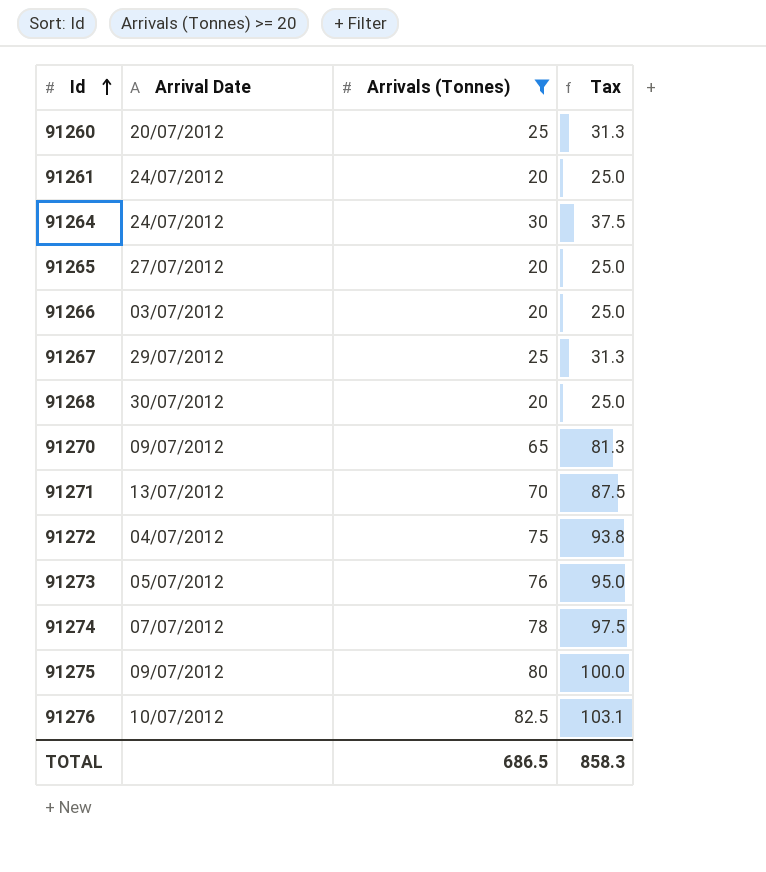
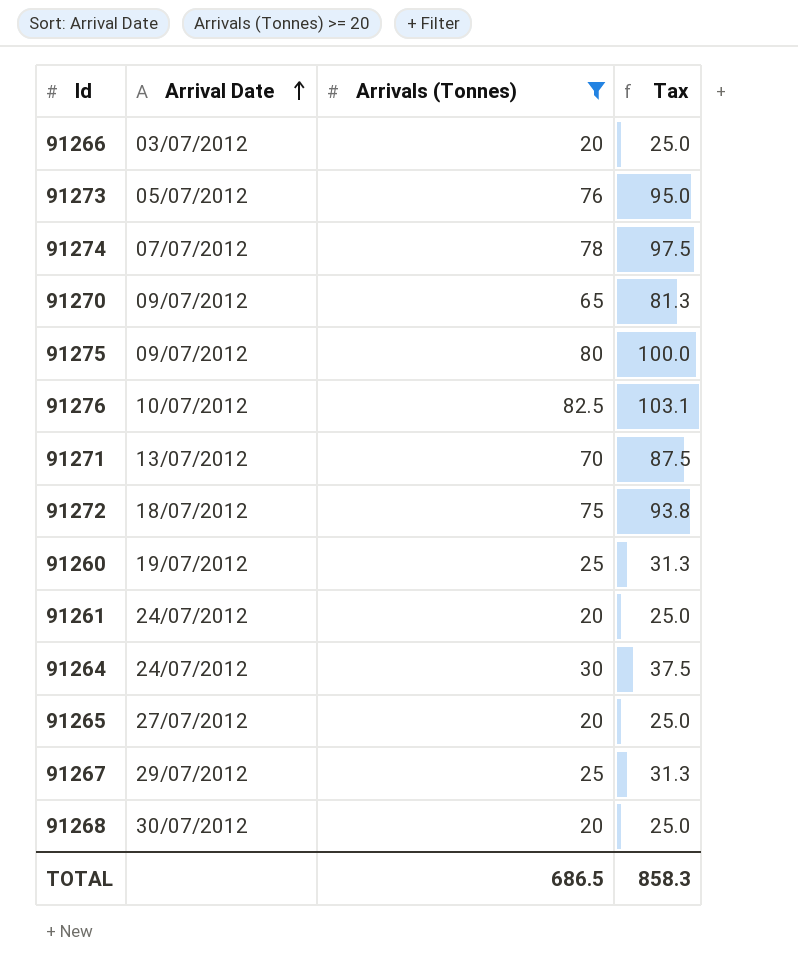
row order: Id ascending -> Arrival Date ascending
91272 | Arrival Date: 04/07/2012 -> 18/07/2012
91260 | Arrival Date: 20/07/2012 -> 19/07/2012

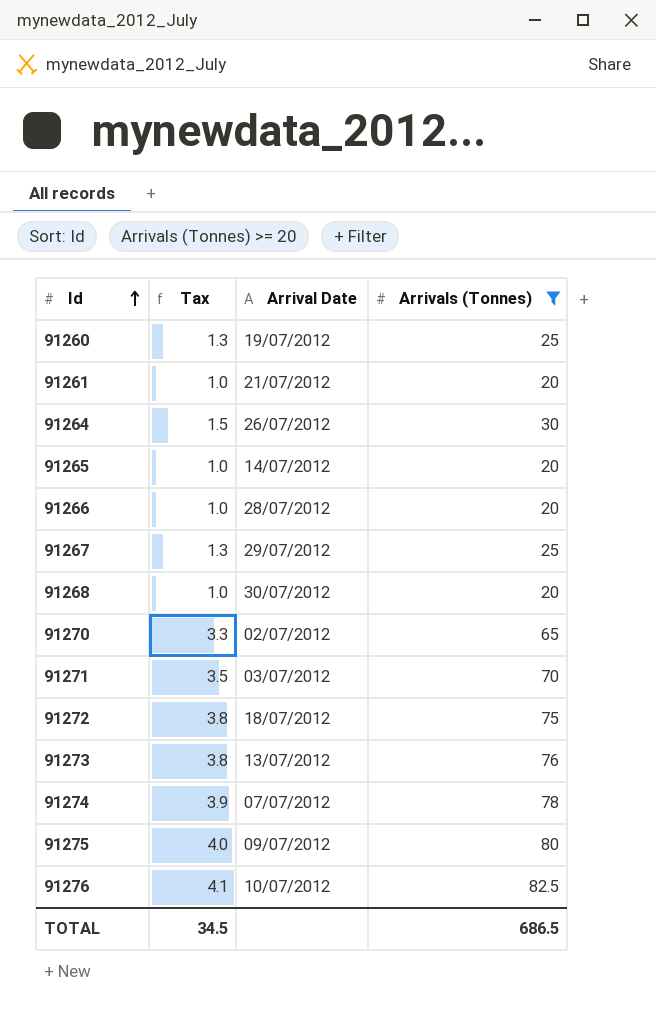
row order: Arrival Date ascending -> Id ascending
column Tax | formula: [Arrivals (Tonnes)] * 1.25 -> [Arrivals (Tonnes)] * 0.05
column Tax | position: 4 -> 2
91261 | Arrival Date: 24/07/2012 -> 21/07/2012
91264 | Arrival Date: 24/07/2012 -> 26/07/2012
91265 | Arrival Date: 27/07/2012 -> 14/07/2012
91266 | Arrival Date: 03/07/2012 -> 28/07/2012
91270 | Arrival Date: 09/07/2012 -> 02/07/2012
91271 | Arrival Date: 13/07/2012 -> 03/07/2012
91273 | Arrival Date: 05/07/2012 -> 13/07/2012
TOTAL | Tax: 858.3 -> 34.5

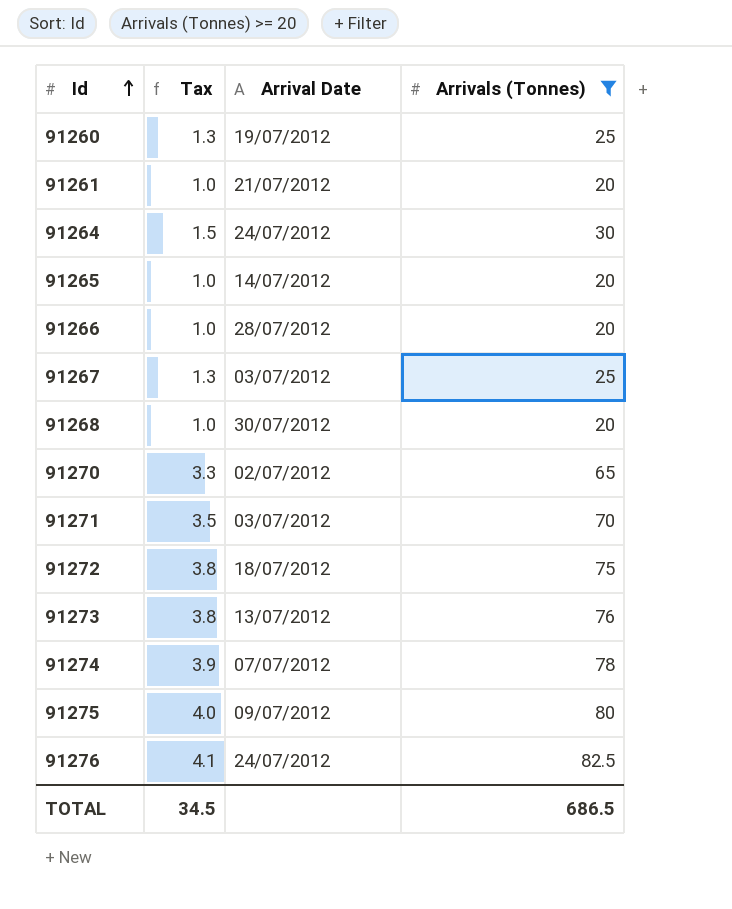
91264 | Arrival Date: 26/07/2012 -> 24/07/2012
91267 | Arrival Date: 29/07/2012 -> 03/07/2012
91276 | Arrival Date: 10/07/2012 -> 24/07/2012

